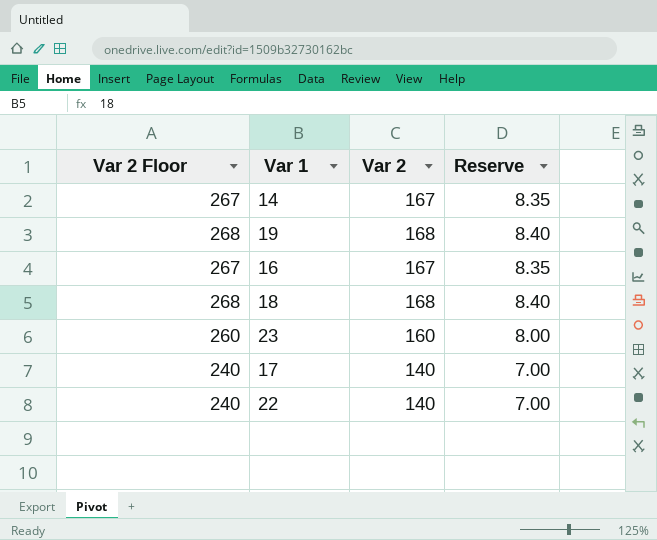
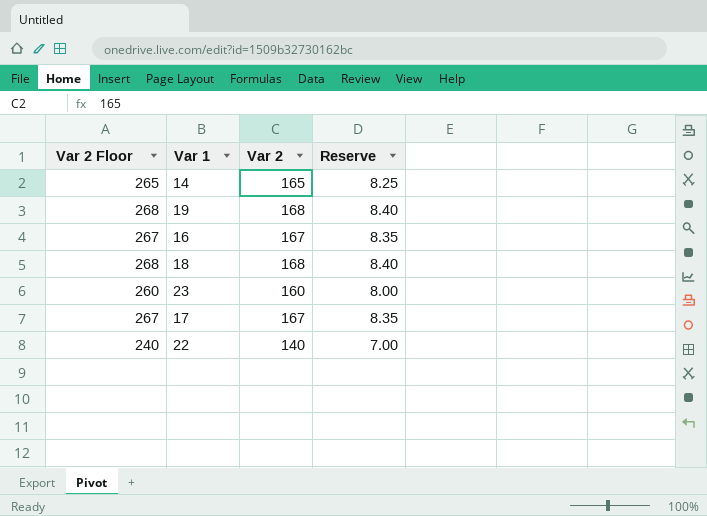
14 | Var 2 Floor: 267 -> 265
14 | Var 2: 167 -> 165
14 | Reserve: 8.35 -> 8.25
17 | Var 2 Floor: 240 -> 267
17 | Var 2: 140 -> 167
17 | Reserve: 7.00 -> 8.35

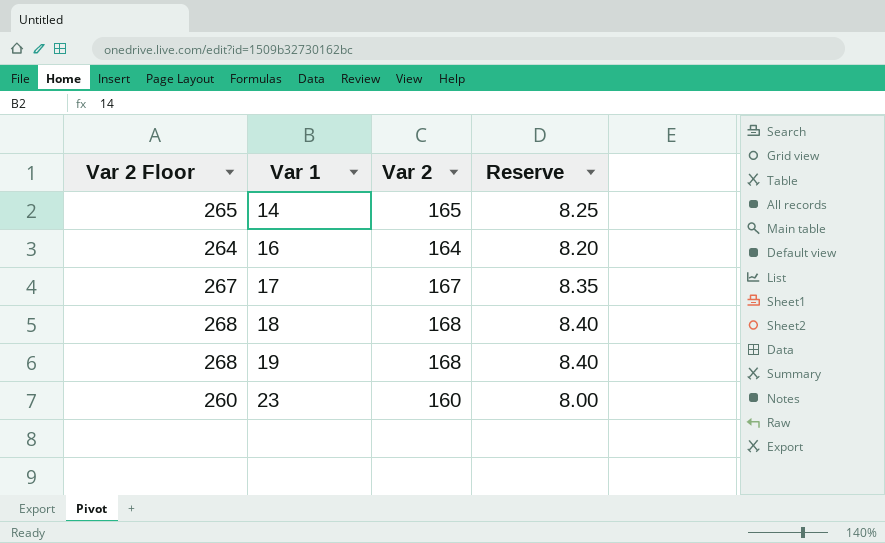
row order: none -> Var 1 ascending
row 22: 240 | 140 | 7.00 -> none
16 | Var 2 Floor: 267 -> 264
16 | Var 2: 167 -> 164
16 | Reserve: 8.35 -> 8.20

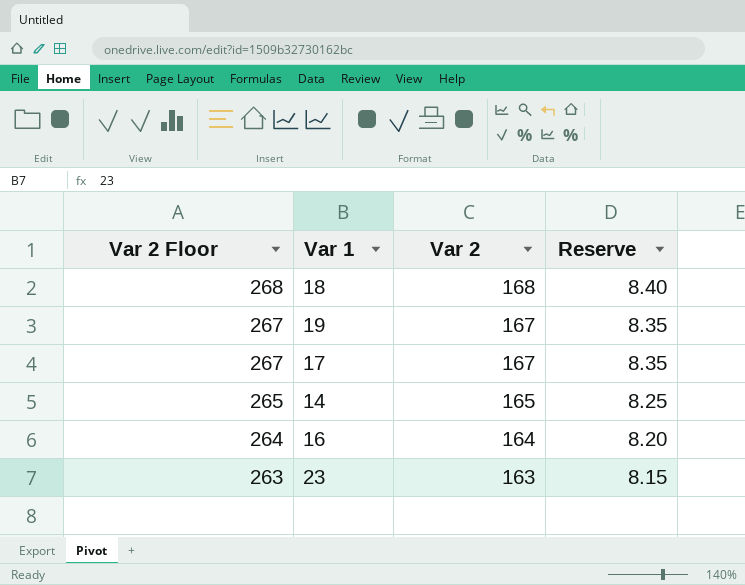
row order: Var 1 ascending -> Var 2 Floor descending
19 | Var 2 Floor: 268 -> 267
19 | Var 2: 168 -> 167
19 | Reserve: 8.40 -> 8.35
23 | Var 2 Floor: 260 -> 263
23 | Var 2: 160 -> 163
23 | Reserve: 8.00 -> 8.15

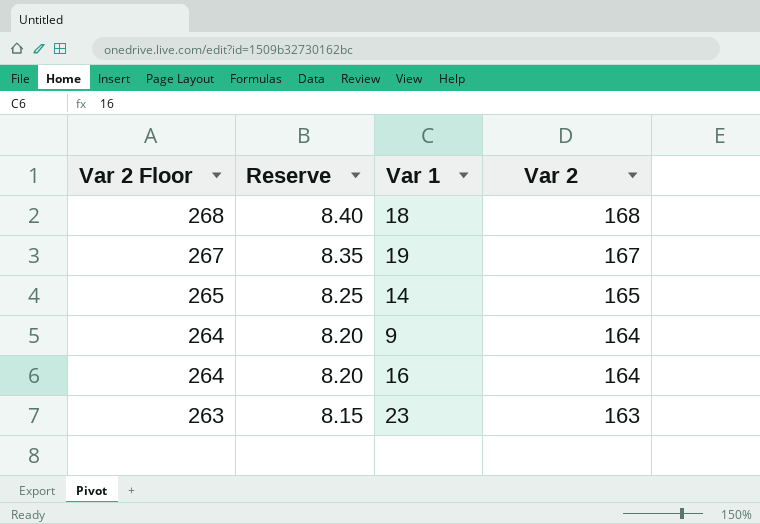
column Reserve | position: 4 -> 2
row 17: 267 | 167 | 8.35 -> none
row 9: none -> 264 | 8.20 | 164

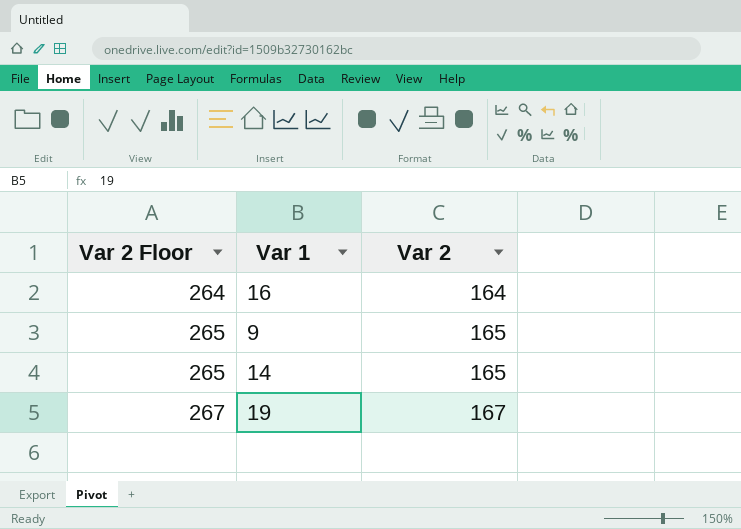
row order: Var 2 Floor descending -> Var 2 Floor ascending
column Reserve | formula: [Var 2] * 0.05 -> none
row 18: 268 | 8.40 | 168 -> none
row 23: 263 | 8.15 | 163 -> none
9 | Var 2 Floor: 264 -> 265
9 | Var 2: 164 -> 165

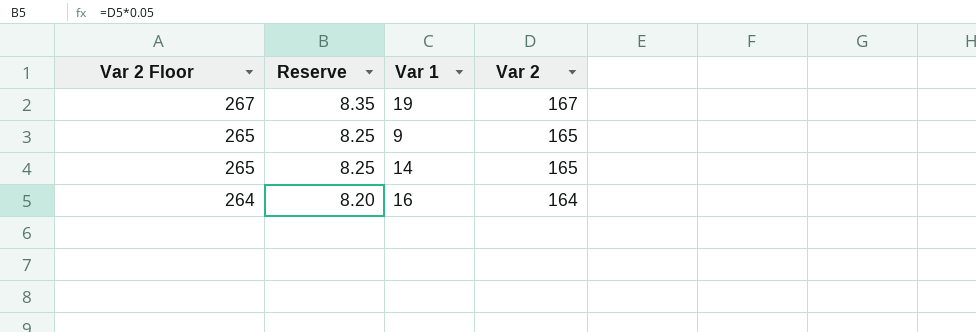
row order: Var 2 Floor ascending -> Var 2 Floor descending
column Reserve | formula: none -> [Var 2] * 0.05

